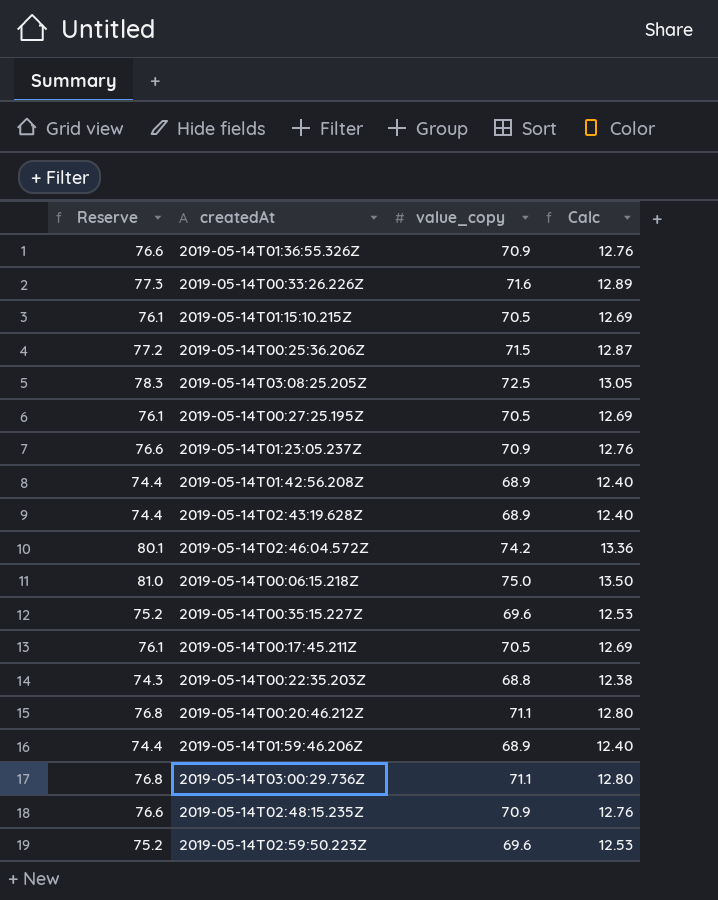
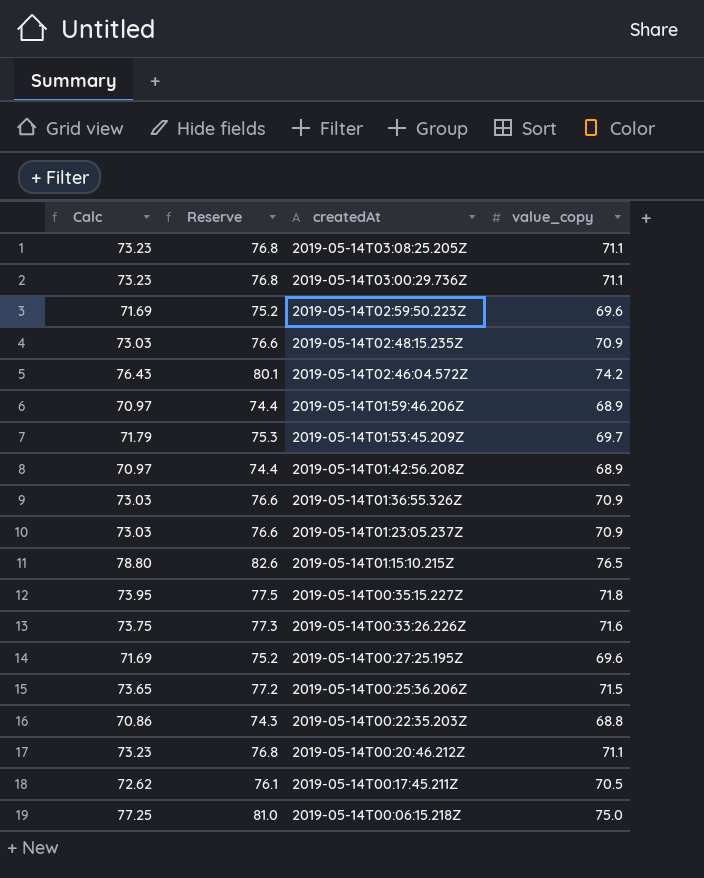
row order: none -> createdAt descending
column Calc | formula: [value_copy] * 0.18 -> [value_copy] * 1.03
column Calc | position: 4 -> 1
row 2019-05-14T02:43:19.628Z: 74.4 | 68.9 | 12.40 -> none
2019-05-14T03:08:25.205Z | Reserve: 78.3 -> 76.8
2019-05-14T03:08:25.205Z | value_copy: 72.5 -> 71.1
row 2019-05-14T01:53:45.209Z: none -> 71.79 | 75.3 | 69.7
2019-05-14T01:15:10.215Z | Reserve: 76.1 -> 82.6
2019-05-14T01:15:10.215Z | value_copy: 70.5 -> 76.5
2019-05-14T00:35:15.227Z | Reserve: 75.2 -> 77.5
2019-05-14T00:35:15.227Z | value_copy: 69.6 -> 71.8
2019-05-14T00:27:25.195Z | Reserve: 76.1 -> 75.2
2019-05-14T00:27:25.195Z | value_copy: 70.5 -> 69.6

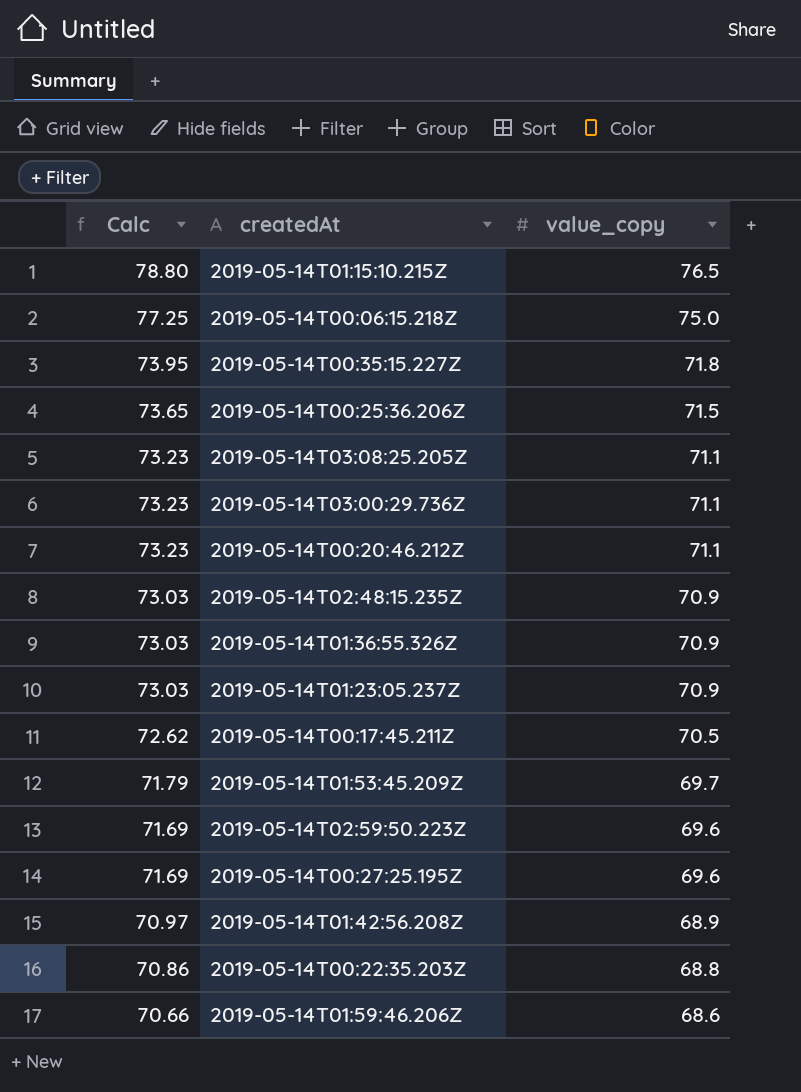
row order: createdAt descending -> Calc descending
column Reserve | formula: [value_copy] * 1.08 -> none
row 2019-05-14T02:46:04.572Z: 76.43 | 80.1 | 74.2 -> none
row 2019-05-14T00:33:26.226Z: 73.75 | 77.3 | 71.6 -> none
2019-05-14T01:59:46.206Z | Calc: 70.97 -> 70.66
2019-05-14T01:59:46.206Z | value_copy: 68.9 -> 68.6

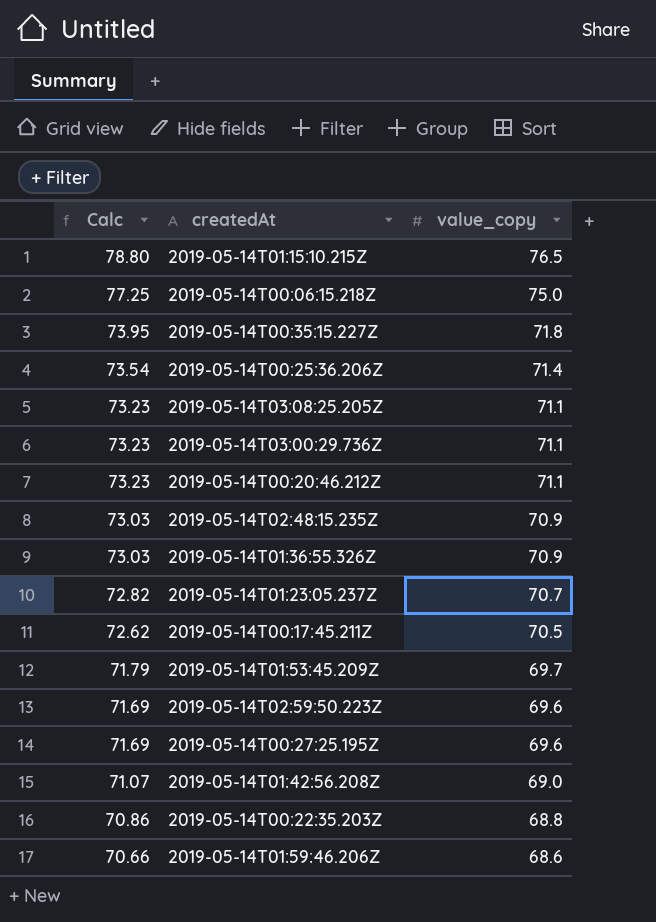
2019-05-14T00:25:36.206Z | Calc: 73.65 -> 73.54
2019-05-14T00:25:36.206Z | value_copy: 71.5 -> 71.4
2019-05-14T01:23:05.237Z | Calc: 73.03 -> 72.82
2019-05-14T01:23:05.237Z | value_copy: 70.9 -> 70.7
2019-05-14T01:42:56.208Z | Calc: 70.97 -> 71.07
2019-05-14T01:42:56.208Z | value_copy: 68.9 -> 69.0

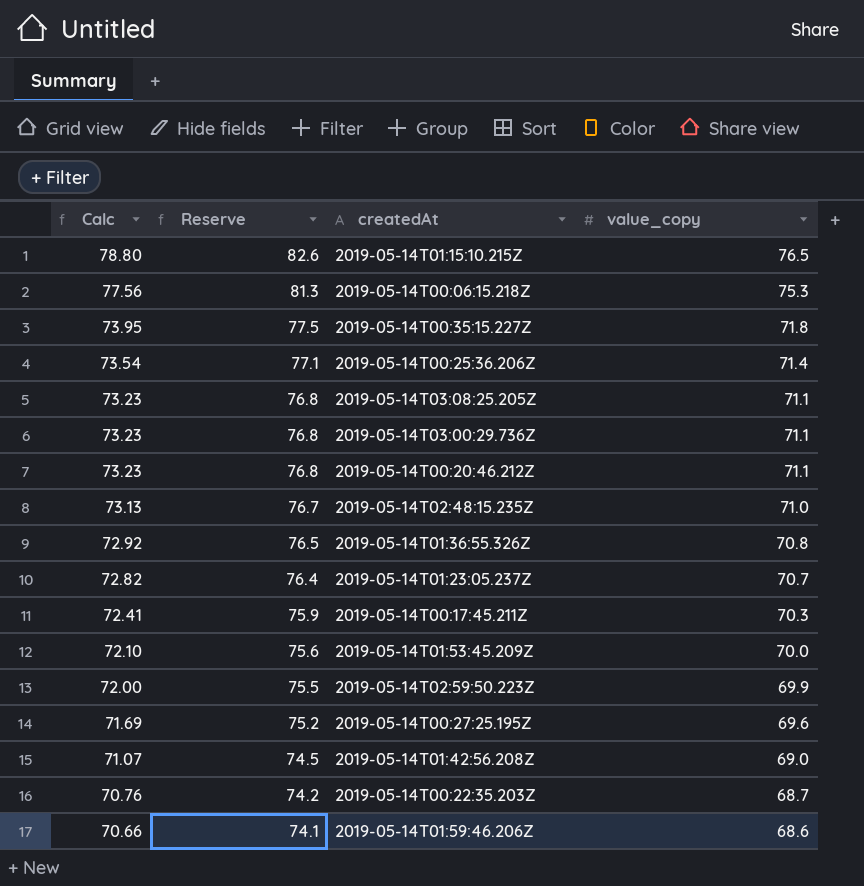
column Reserve | formula: none -> [value_copy] * 1.08
2019-05-14T00:06:15.218Z | Calc: 77.25 -> 77.56
2019-05-14T00:06:15.218Z | value_copy: 75.0 -> 75.3
2019-05-14T02:48:15.235Z | Calc: 73.03 -> 73.13
2019-05-14T02:48:15.235Z | value_copy: 70.9 -> 71.0
2019-05-14T01:36:55.326Z | Calc: 73.03 -> 72.92
2019-05-14T01:36:55.326Z | value_copy: 70.9 -> 70.8
2019-05-14T00:17:45.211Z | Calc: 72.62 -> 72.41
2019-05-14T00:17:45.211Z | value_copy: 70.5 -> 70.3
2019-05-14T01:53:45.209Z | Calc: 71.79 -> 72.10
2019-05-14T01:53:45.209Z | value_copy: 69.7 -> 70.0
2019-05-14T02:59:50.223Z | Calc: 71.69 -> 72.00
2019-05-14T02:59:50.223Z | value_copy: 69.6 -> 69.9
2019-05-14T00:22:35.203Z | Calc: 70.86 -> 70.76
2019-05-14T00:22:35.203Z | value_copy: 68.8 -> 68.7

